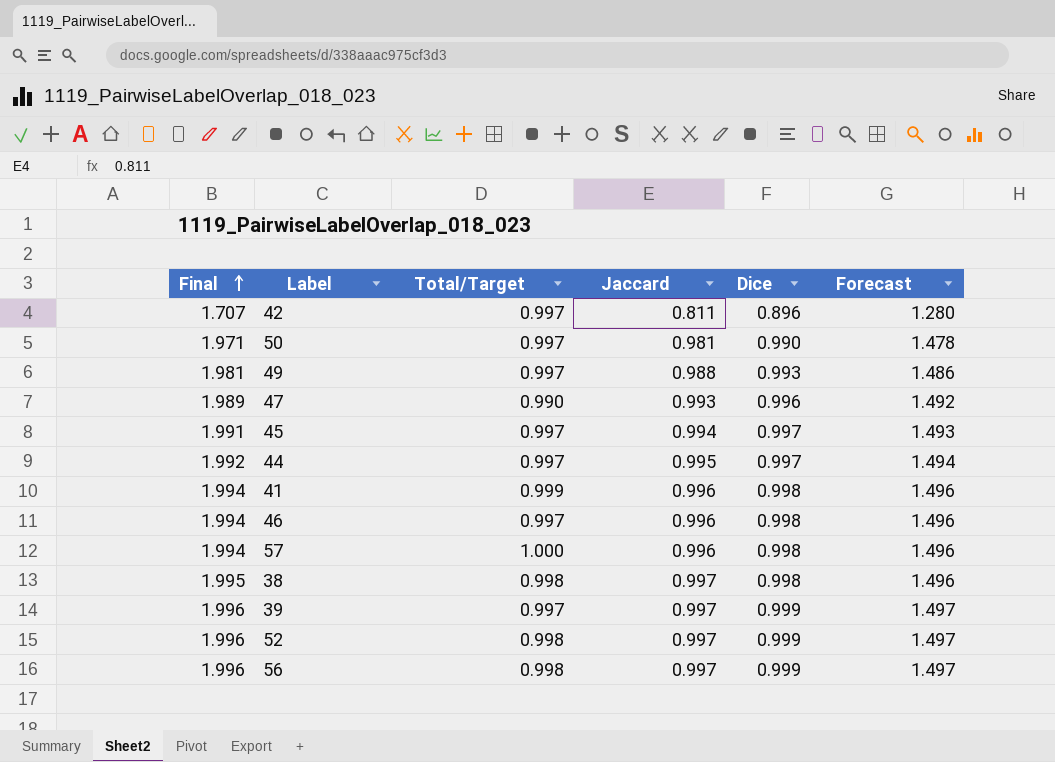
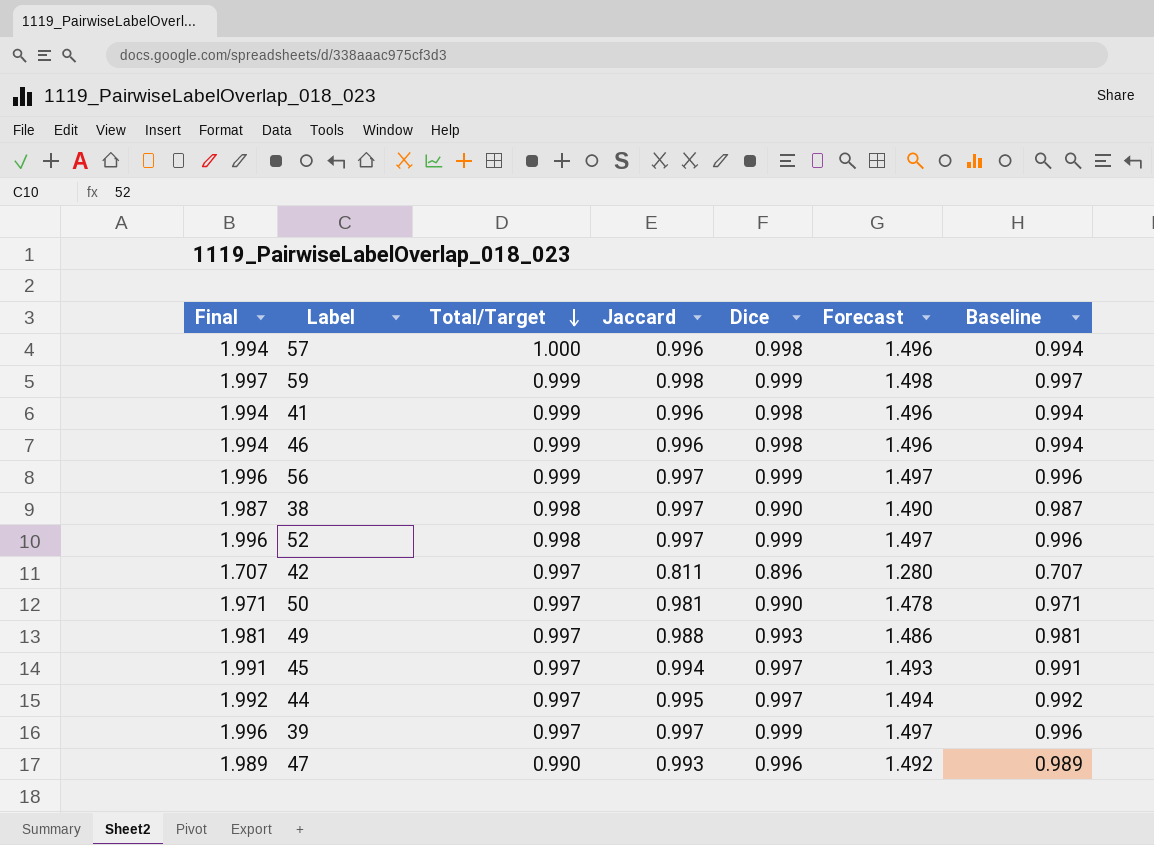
row order: Final ascending -> Total/Target descending
column Baseline | formula: none -> [Final] - 1
row 59: none -> 1.997 | 0.999 | 0.998 | 0.999 | 1.498 | 0.997
46 | Total/Target: 0.997 -> 0.999
56 | Total/Target: 0.998 -> 0.999
38 | Final: 1.995 -> 1.987
38 | Dice: 0.998 -> 0.990
38 | Forecast: 1.496 -> 1.490

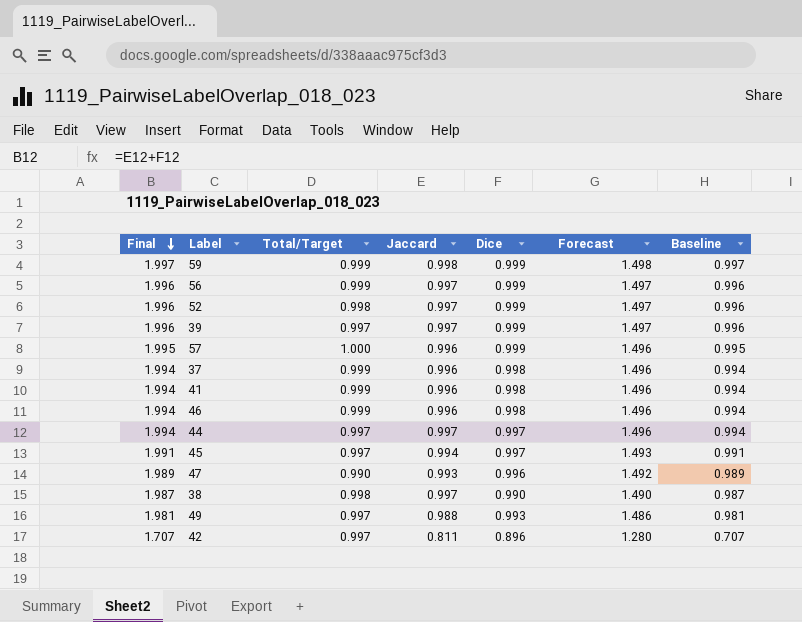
row order: Total/Target descending -> Final descending
row 50: 1.971 | 0.997 | 0.981 | 0.990 | 1.478 | 0.971 -> none
57 | Final: 1.994 -> 1.995
57 | Dice: 0.998 -> 0.999
57 | Baseline: 0.994 -> 0.995
row 37: none -> 1.994 | 0.999 | 0.996 | 0.998 | 1.496 | 0.994
44 | Final: 1.992 -> 1.994
44 | Jaccard: 0.995 -> 0.997
44 | Forecast: 1.494 -> 1.496
44 | Baseline: 0.992 -> 0.994

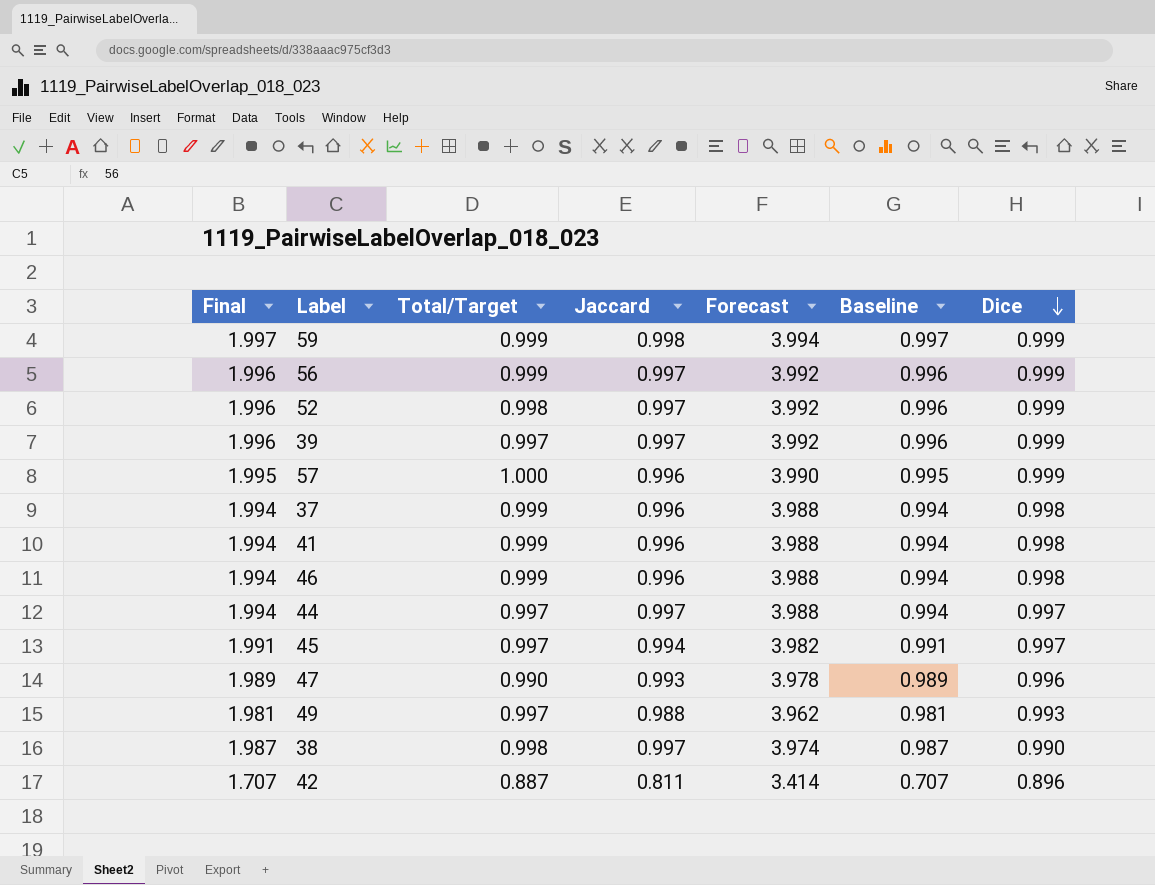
row order: Final descending -> Dice descending
column Forecast | formula: [Final] * 0.75 -> [Final] * 2
column Dice | position: 5 -> 7
42 | Total/Target: 0.997 -> 0.887

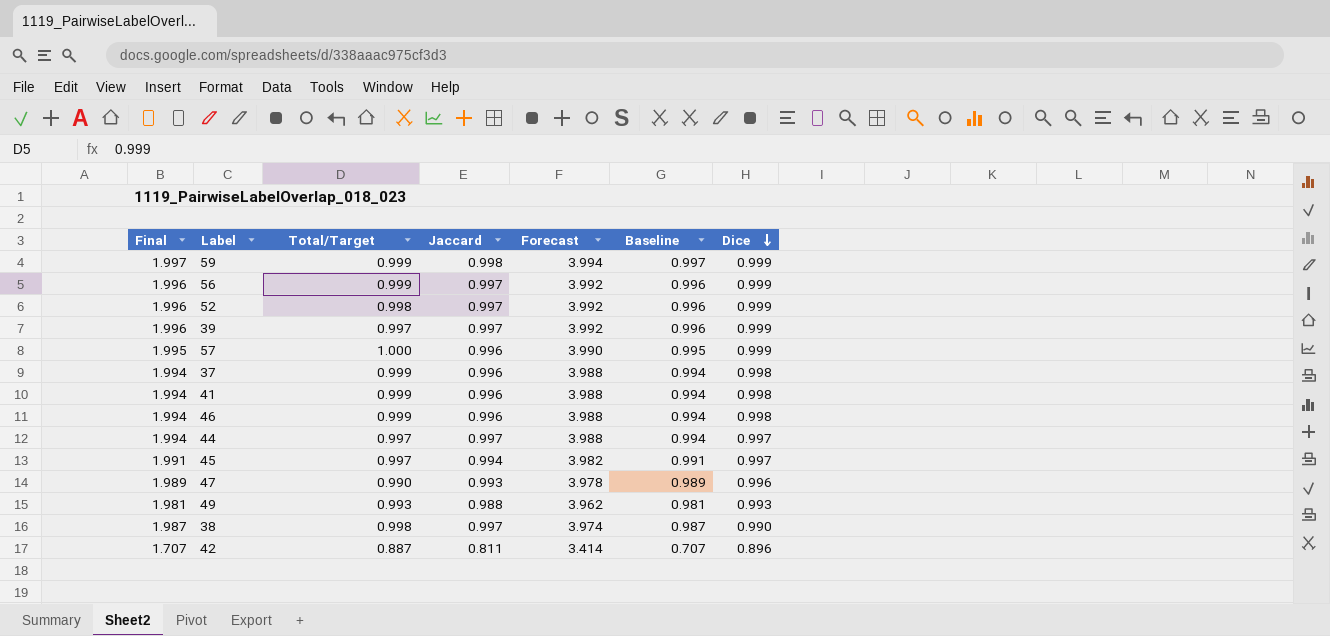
49 | Total/Target: 0.997 -> 0.993

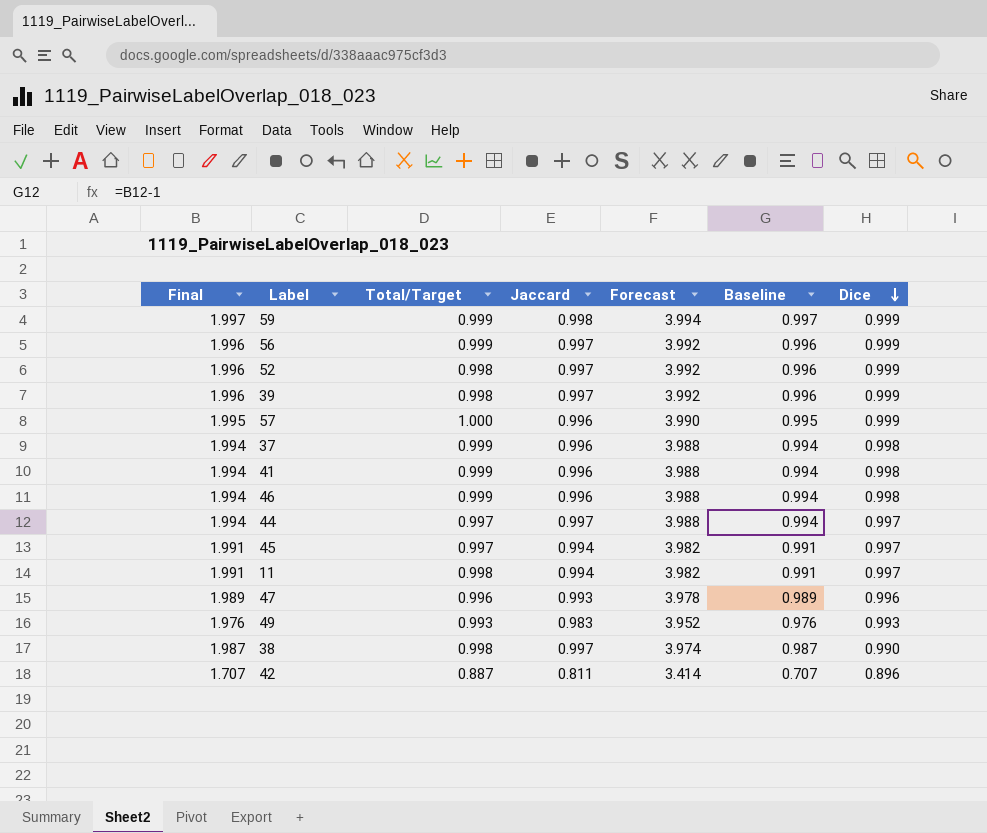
39 | Total/Target: 0.997 -> 0.998
row 11: none -> 1.991 | 0.998 | 0.994 | 3.982 | 0.991 | 0.997
47 | Total/Target: 0.990 -> 0.996
49 | Final: 1.981 -> 1.976
49 | Jaccard: 0.988 -> 0.983
49 | Forecast: 3.962 -> 3.952
49 | Baseline: 0.981 -> 0.976

